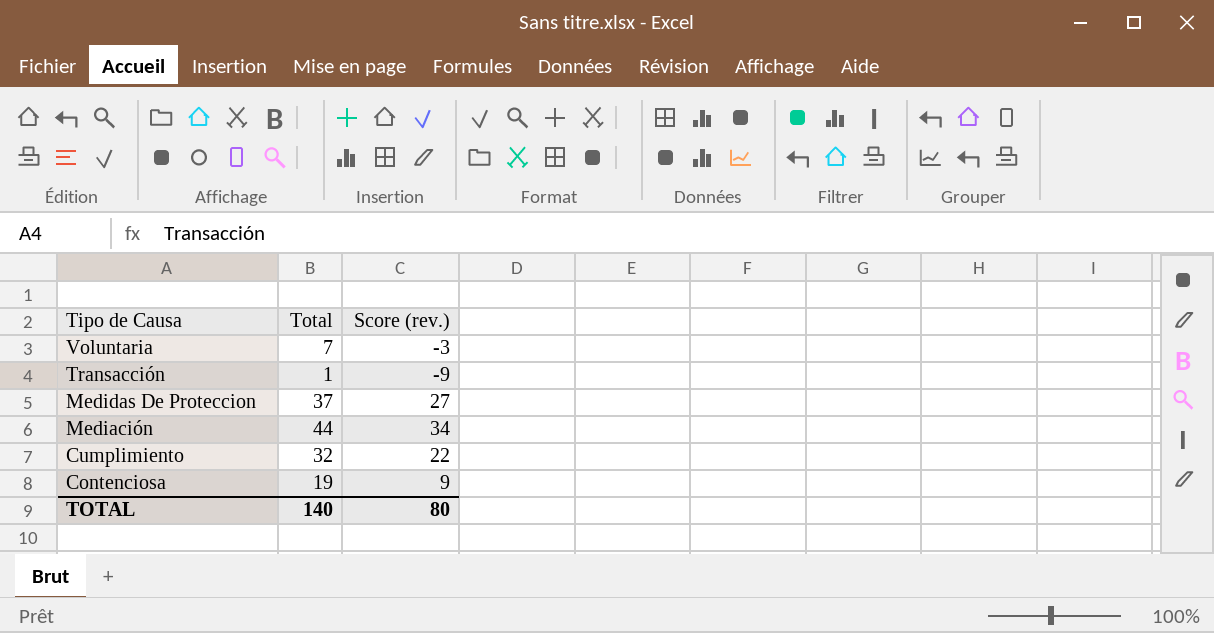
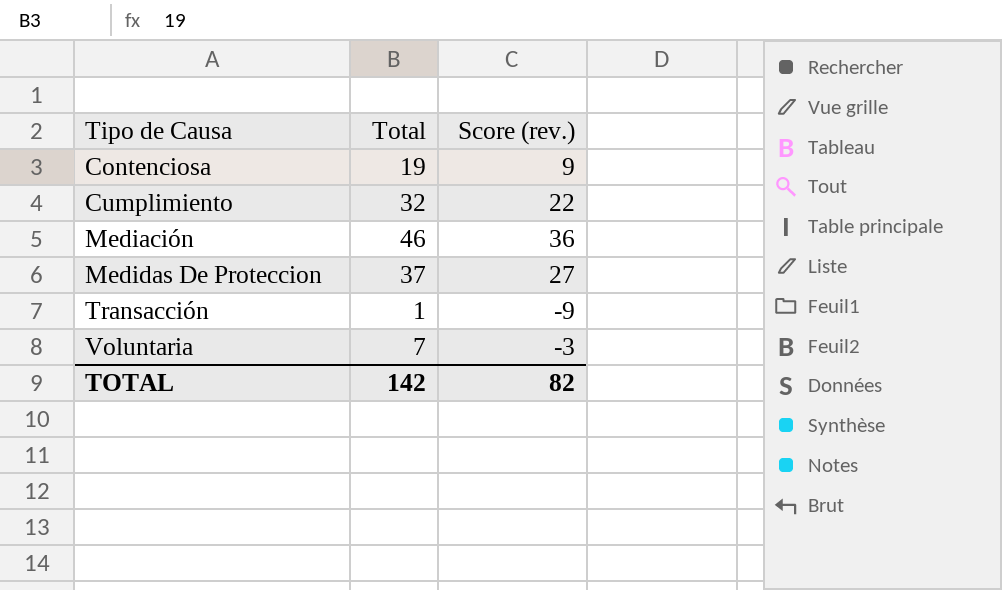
row order: Tipo de Causa descending -> Tipo de Causa ascending
Mediación | Total: 44 -> 46
Mediación | Score (rev.): 34 -> 36
TOTAL | Total: 140 -> 142
TOTAL | Score (rev.): 80 -> 82

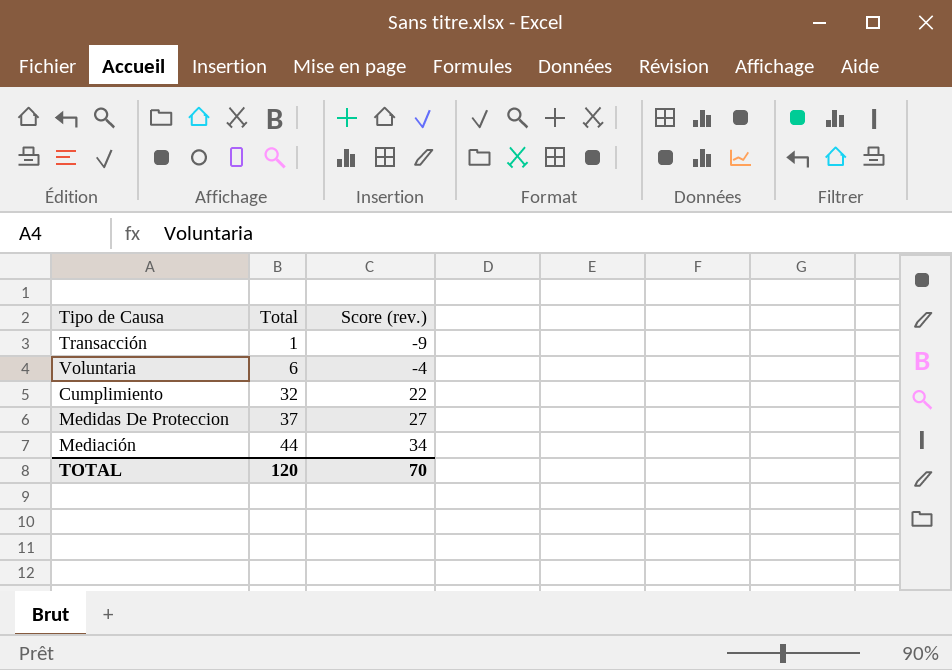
row order: Tipo de Causa ascending -> Total ascending
row Contenciosa: 19 | 9 -> none
Voluntaria | Total: 7 -> 6
Voluntaria | Score (rev.): -3 -> -4
Mediación | Total: 46 -> 44
Mediación | Score (rev.): 36 -> 34
TOTAL | Total: 142 -> 120
TOTAL | Score (rev.): 82 -> 70

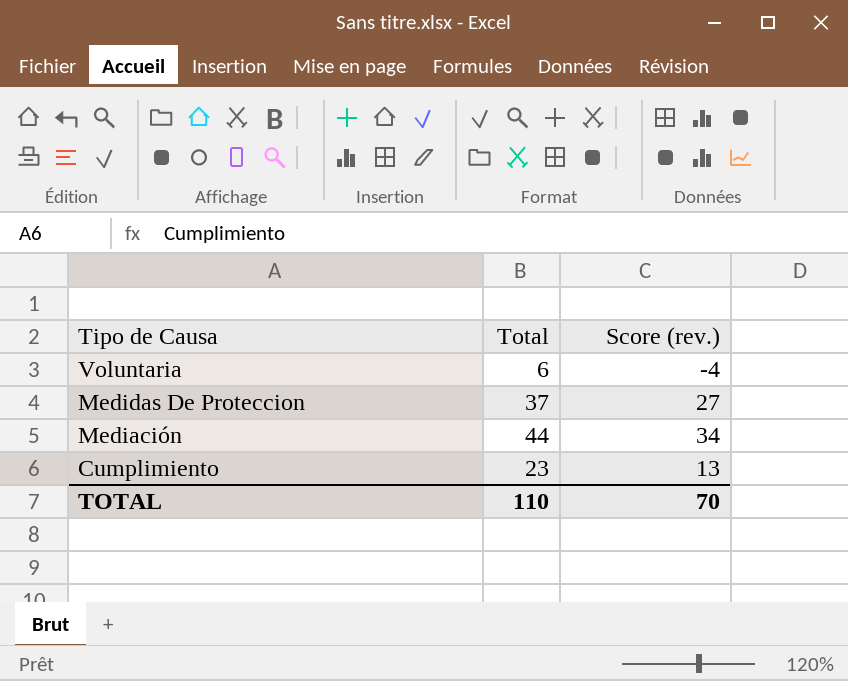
row order: Total ascending -> Tipo de Causa descending
row Transacción: 1 | -9 -> none
Cumplimiento | Total: 32 -> 23
Cumplimiento | Score (rev.): 22 -> 13
TOTAL | Total: 120 -> 110

